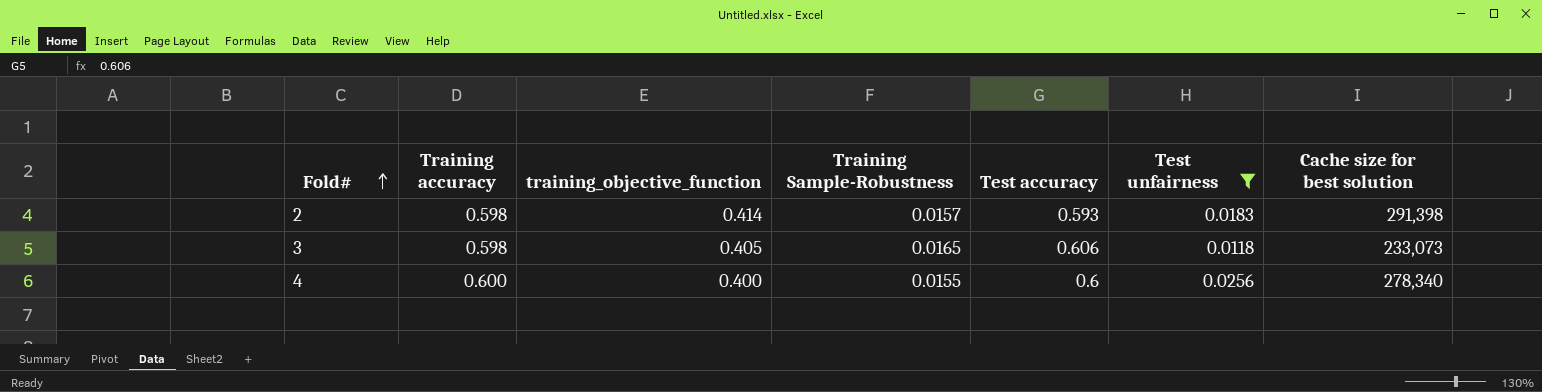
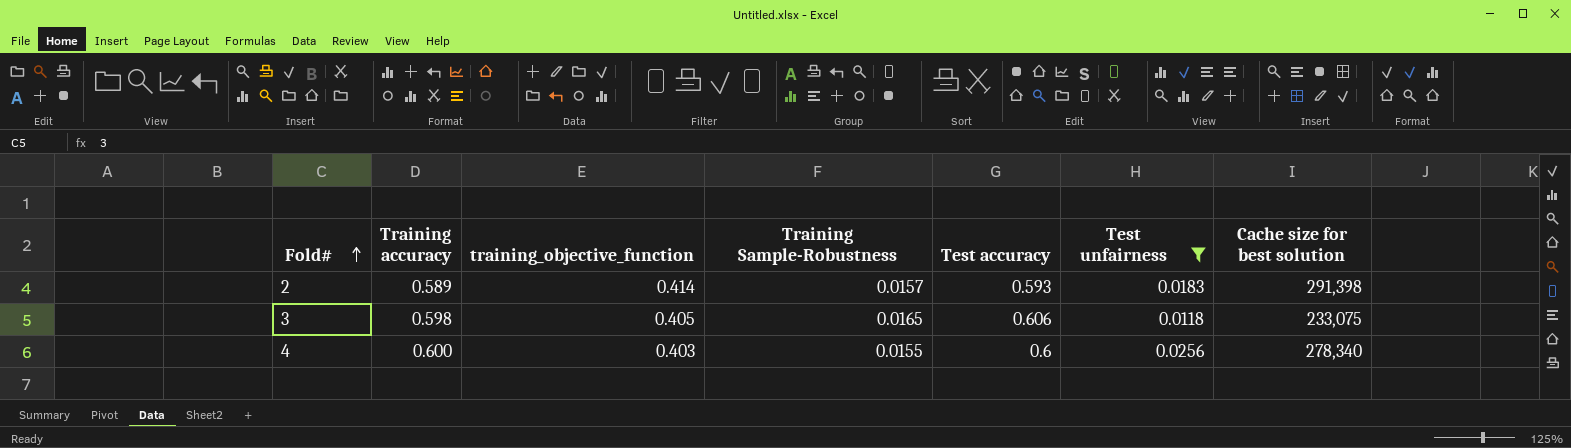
2 | Training accuracy: 0.598 -> 0.589
3 | Cache size for best solution: 233,073 -> 233,075
4 | training_objective_function: 0.400 -> 0.403

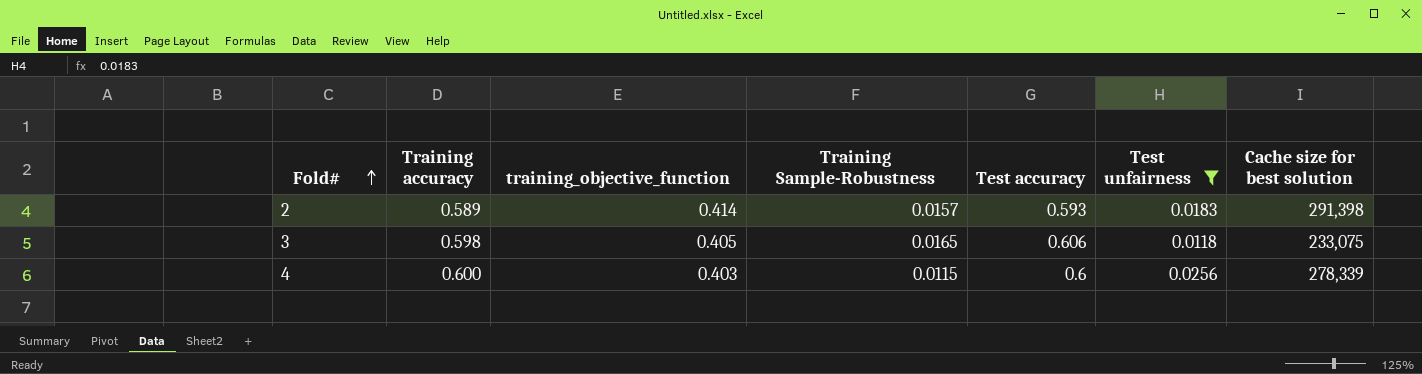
4 | Training Sample-Robustness: 0.0155 -> 0.0115
4 | Cache size for best solution: 278,340 -> 278,339

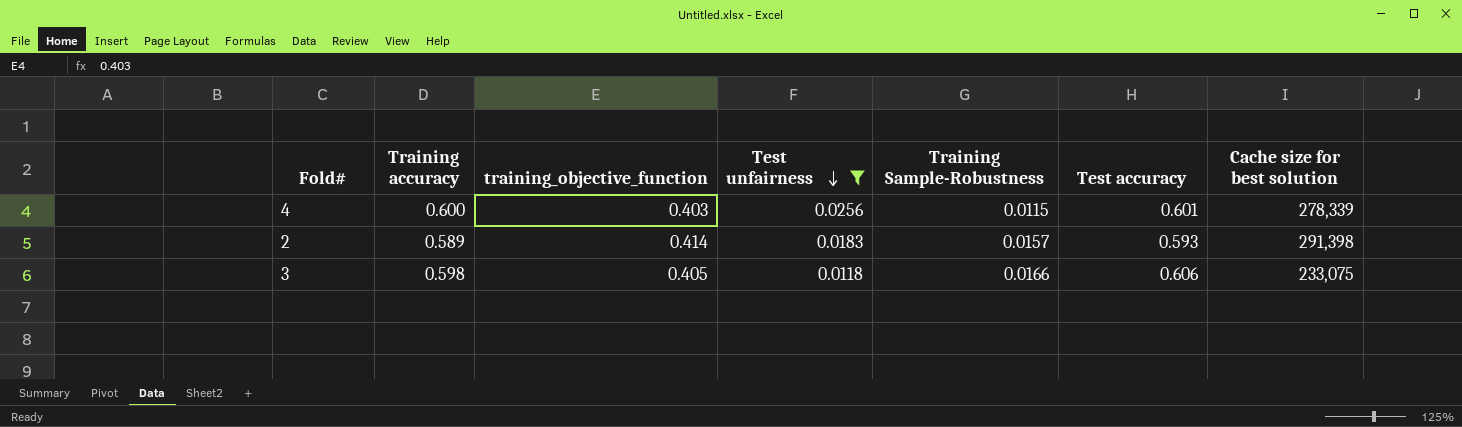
row order: Fold# ascending -> Test unfairness descending
column Test unfairness | position: 6 -> 4
4 | Test accuracy: 0.6 -> 0.601
3 | Training Sample-Robustness: 0.0165 -> 0.0166

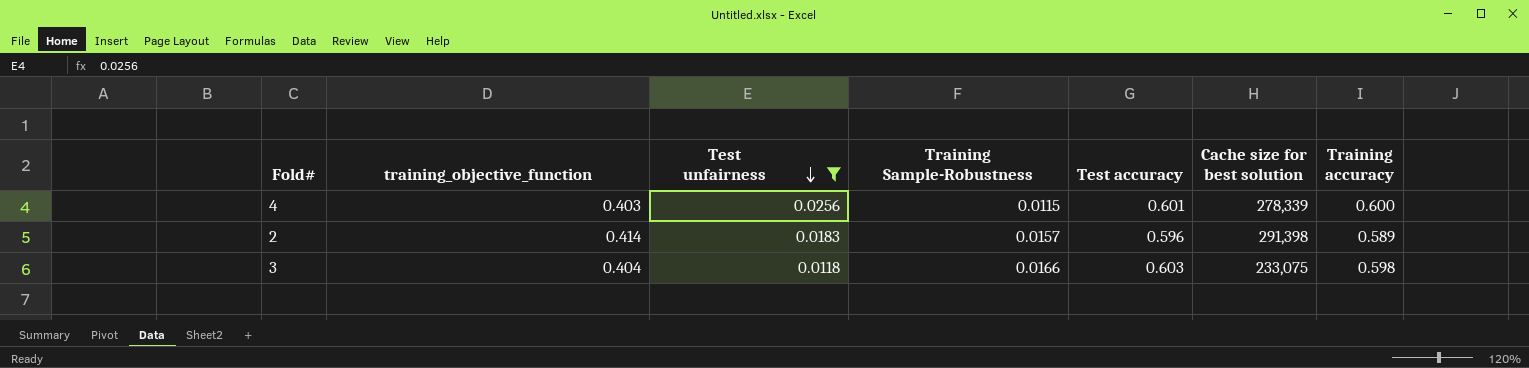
column Training accuracy | position: 2 -> 7
2 | Test accuracy: 0.593 -> 0.596
3 | training_objective_function: 0.405 -> 0.404
3 | Test accuracy: 0.606 -> 0.603

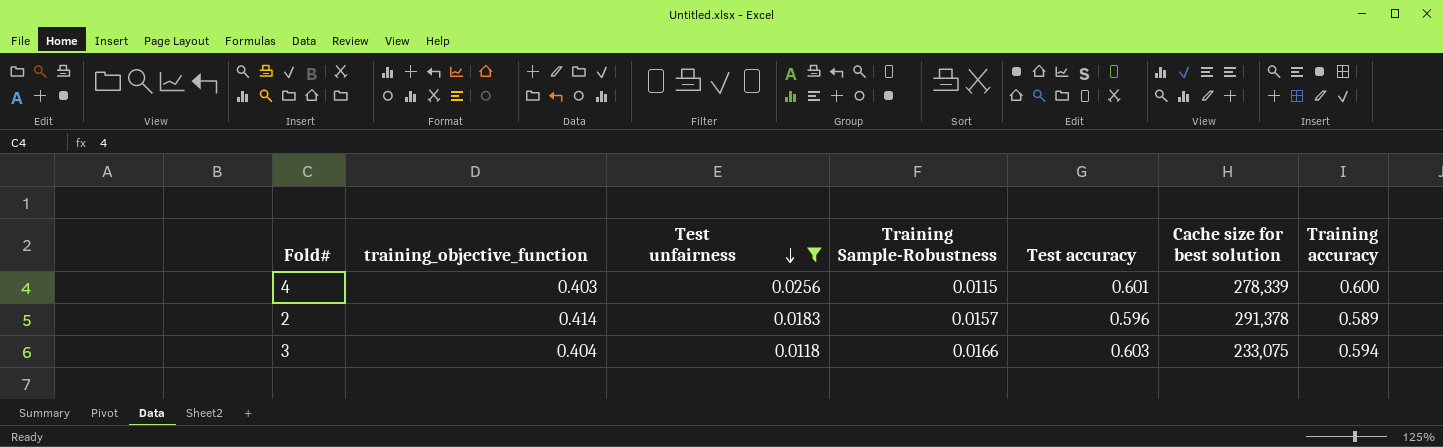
2 | Cache size for best solution: 291,398 -> 291,378
3 | Training accuracy: 0.598 -> 0.594

